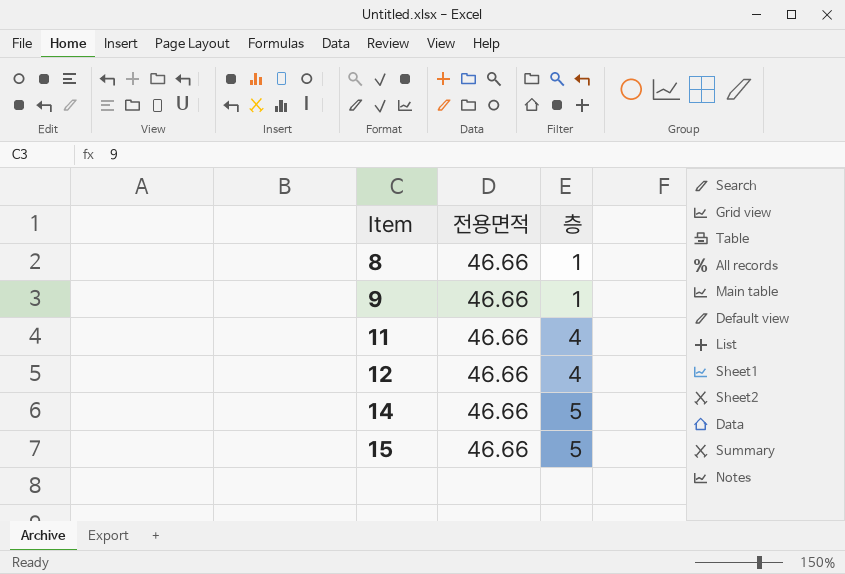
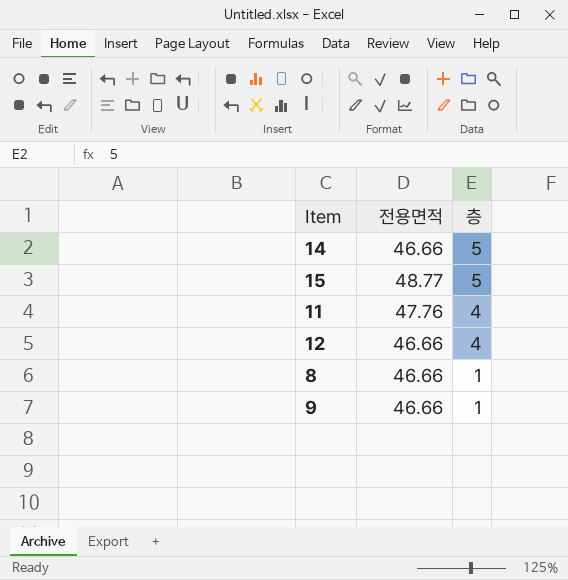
row order: Item ascending -> 층 descending
15 | 전용면적: 46.66 -> 48.77
11 | 전용면적: 46.66 -> 47.76

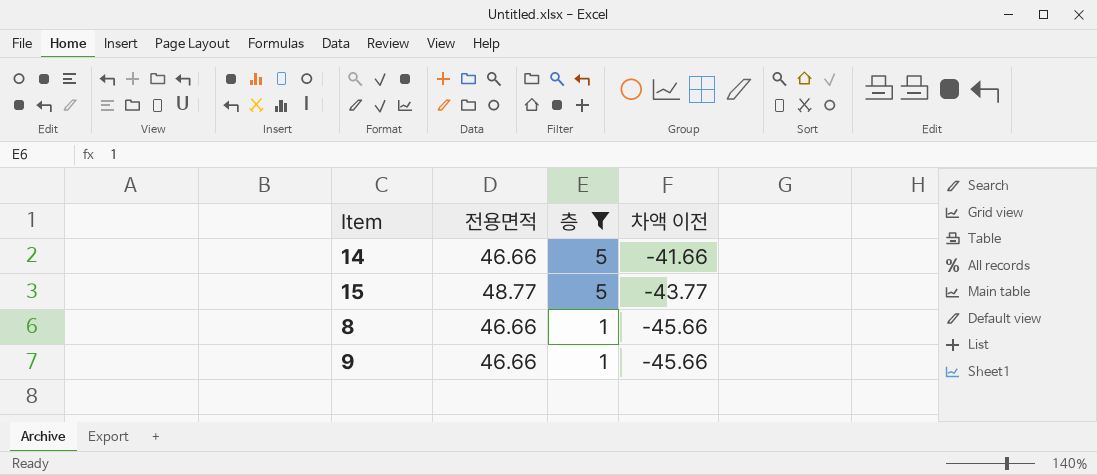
filter: none -> 층 != 4
column 차액 이전 | formula: none -> [층] - [전용면적]

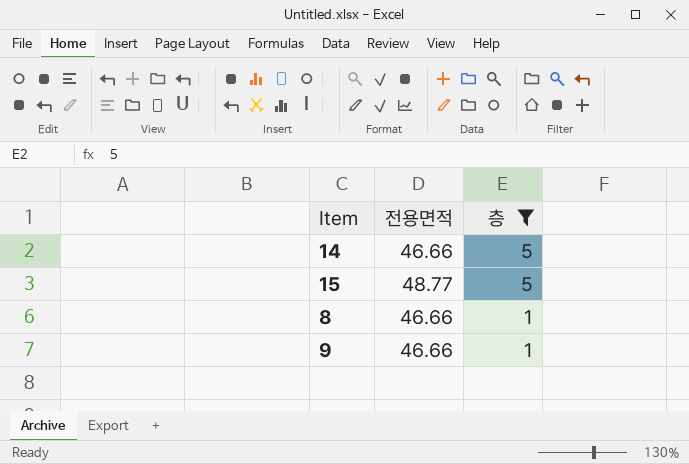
column 차액 이전 | formula: [층] - [전용면적] -> none

